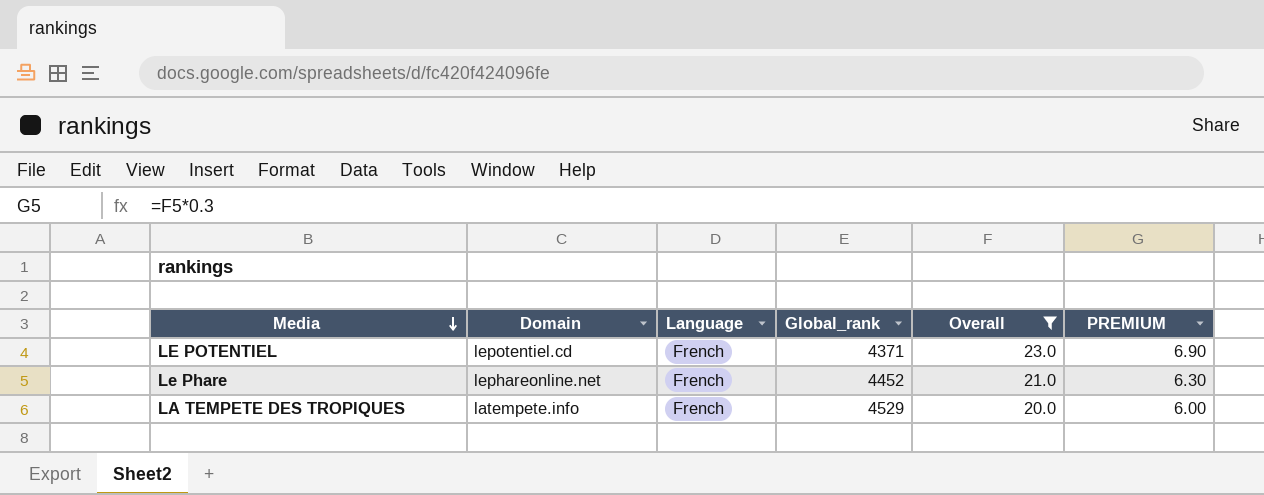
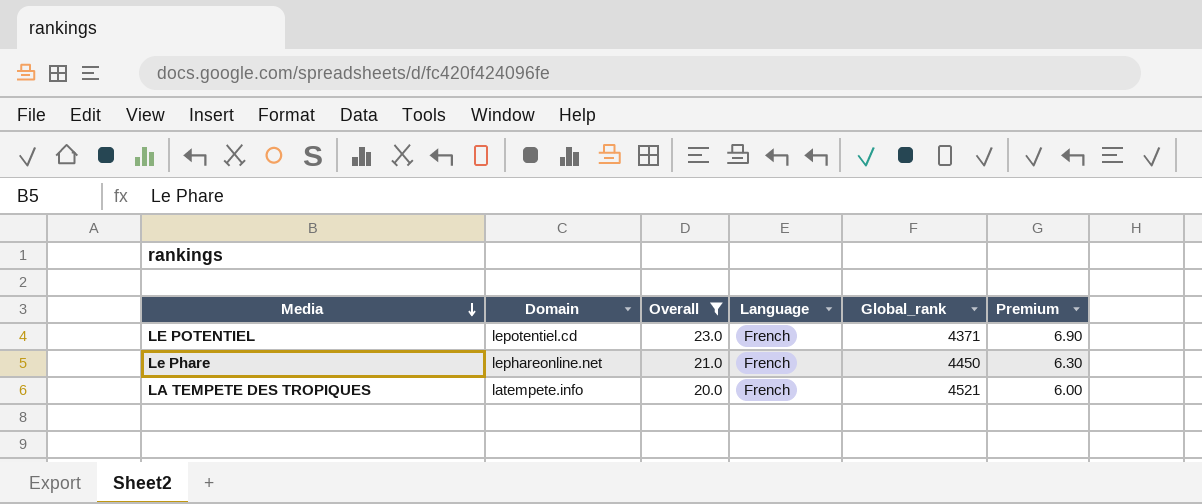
column Overall | position: 5 -> 3
column name: PREMIUM -> Premium
Le Phare | Global_rank: 4452 -> 4450
LA TEMPETE DES TROPIQUES | Global_rank: 4529 -> 4521

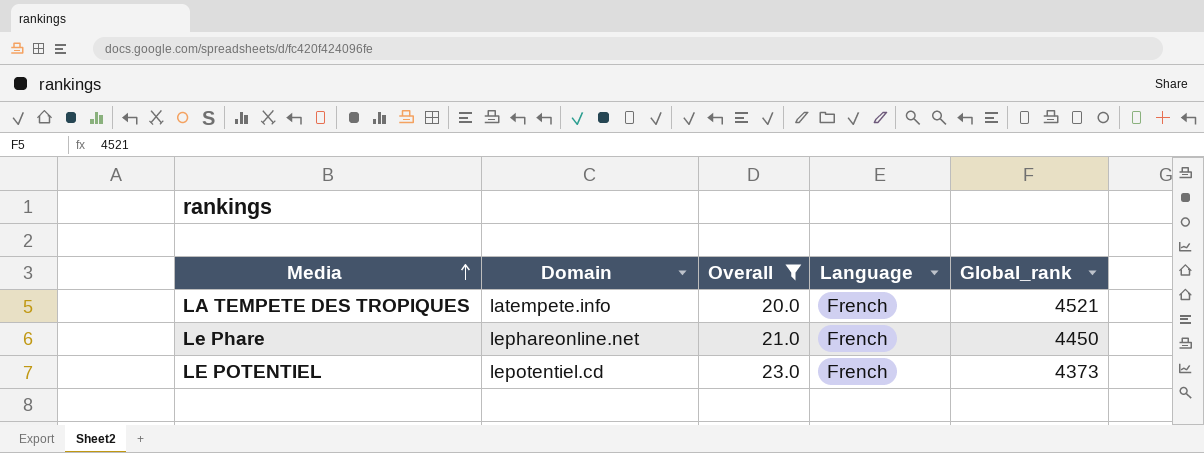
row order: Media descending -> Media ascending
column Premium | formula: [Overall] * 0.3 -> none
LE POTENTIEL | Global_rank: 4371 -> 4373

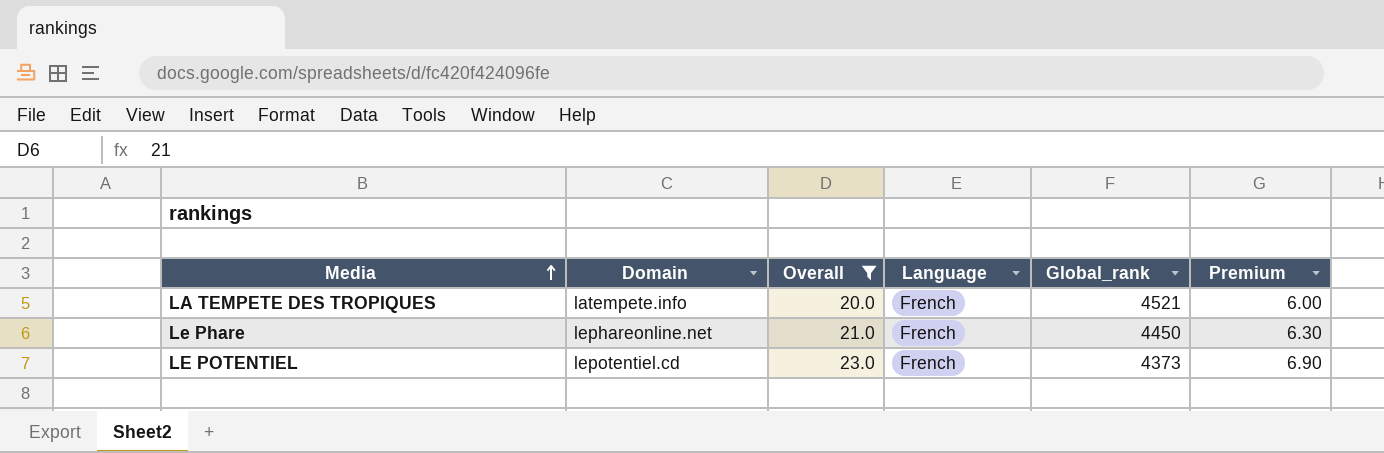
column Premium | formula: none -> [Overall] * 0.3

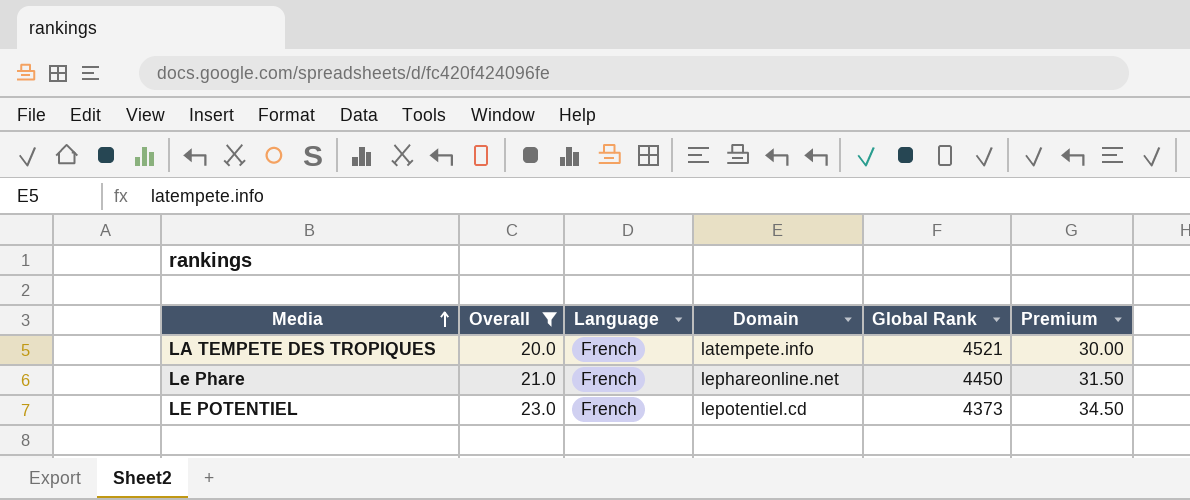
column Domain | position: 2 -> 4
column name: Global_rank -> Global Rank
column Premium | formula: [Overall] * 0.3 -> [Overall] * 1.5

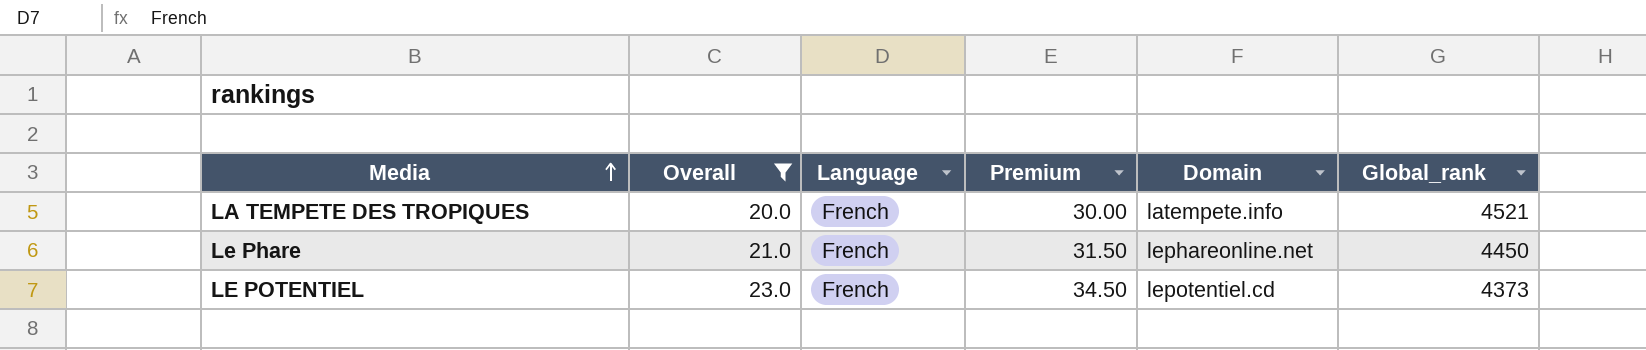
column Premium | position: 6 -> 4
column name: Global Rank -> Global_rank

